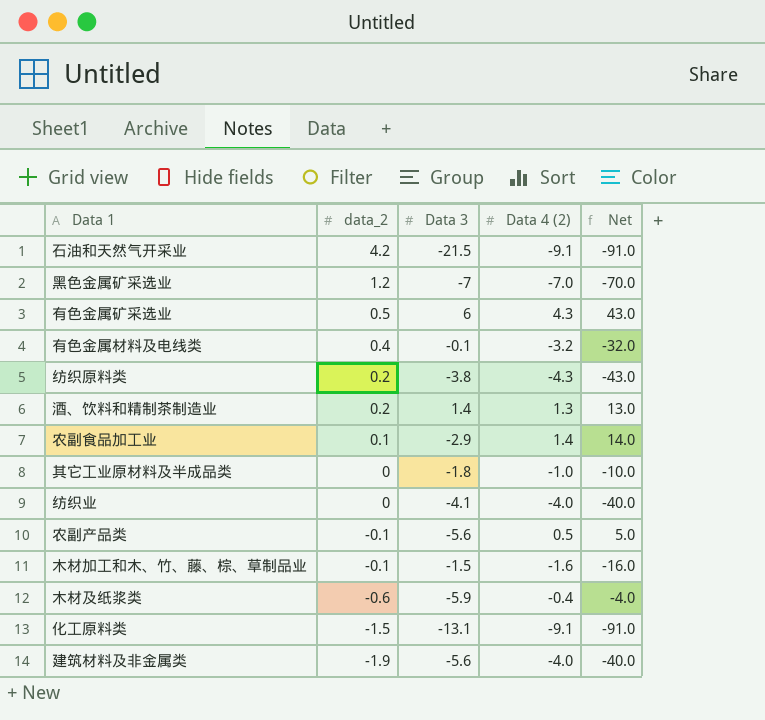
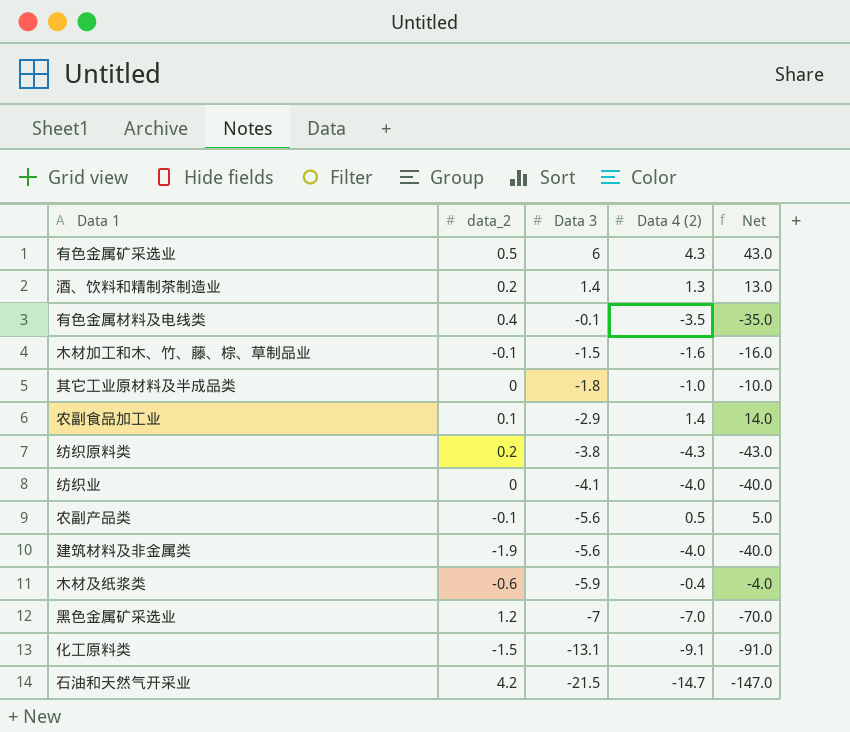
row order: data_2 descending -> Data 3 descending
有色金属材料及电线类 | Data 4 (2): -3.2 -> -3.5
有色金属材料及电线类 | Net: -32.0 -> -35.0
石油和天然气开采业 | Data 4 (2): -9.1 -> -14.7
石油和天然气开采业 | Net: -91.0 -> -147.0

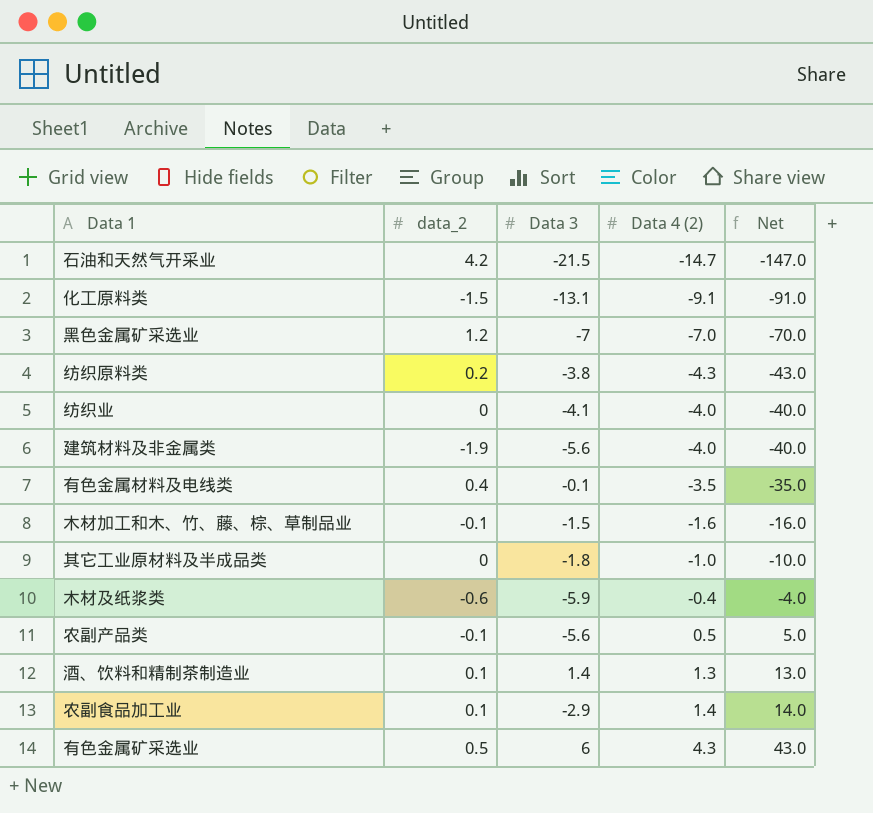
row order: Data 3 descending -> Data 4 (2) ascending
酒、饮料和精制茶制造业 | data_2: 0.2 -> 0.1

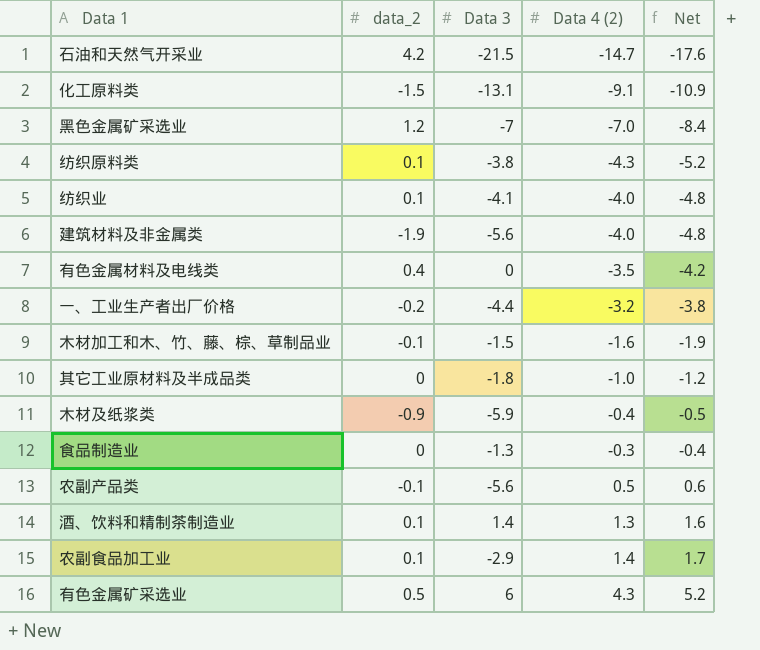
column Net | formula: [Data 4 (2)] * 10 -> [Data 4 (2)] * 1.2
纺织原料类 | data_2: 0.2 -> 0.1
纺织业 | data_2: 0 -> 0.1
有色金属材料及电线类 | Data 3: -0.1 -> 0
row 一、工业生产者出厂价格: none -> -0.2 | -4.4 | -3.2 | -3.8
木材及纸浆类 | data_2: -0.6 -> -0.9
row 食品制造业: none -> 0 | -1.3 | -0.3 | -0.4

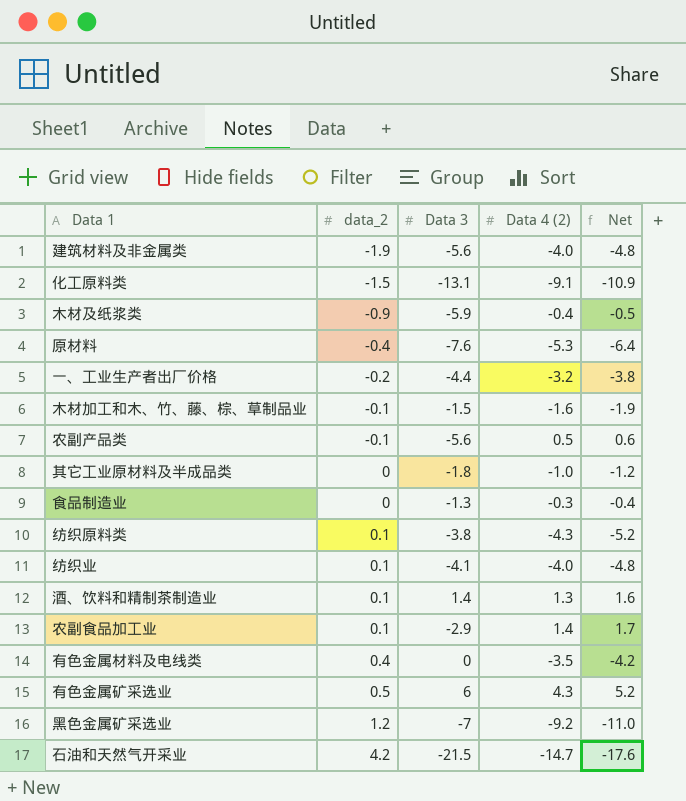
row order: Data 4 (2) ascending -> data_2 ascending
row 原材料: none -> -0.4 | -7.6 | -5.3 | -6.4
黑色金属矿采选业 | Data 4 (2): -7.0 -> -9.2
黑色金属矿采选业 | Net: -8.4 -> -11.0

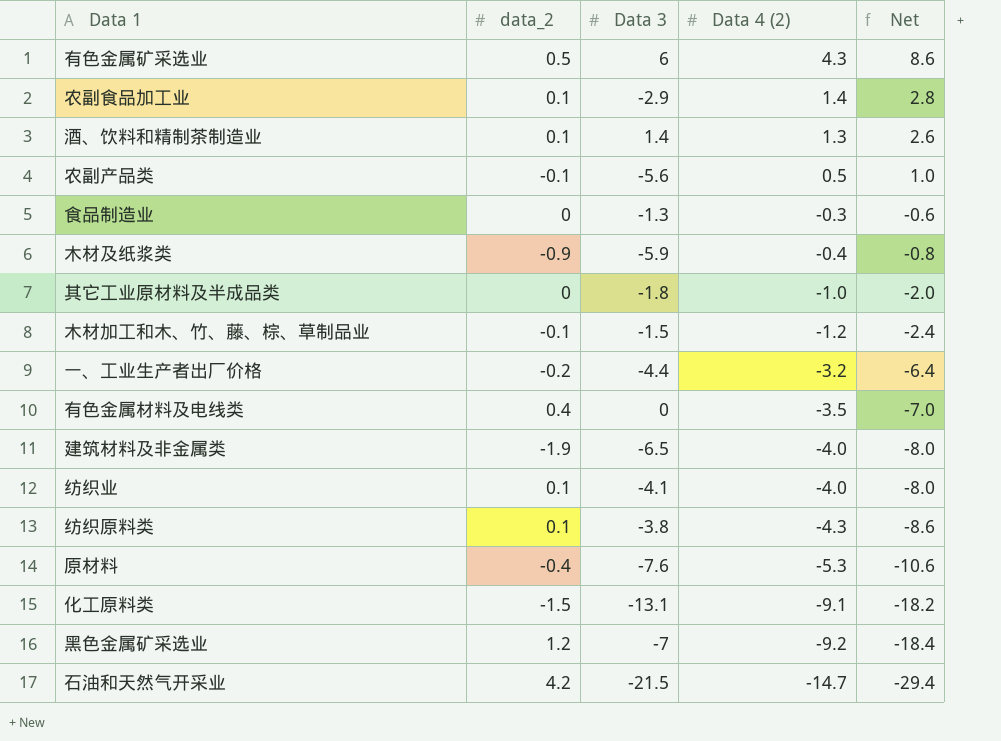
row order: data_2 ascending -> Data 4 (2) descending
column Net | formula: [Data 4 (2)] * 1.2 -> [Data 4 (2)] * 2
木材加工和木、竹、藤、棕、草制品业 | Data 4 (2): -1.6 -> -1.2
建筑材料及非金属类 | Data 3: -5.6 -> -6.5

